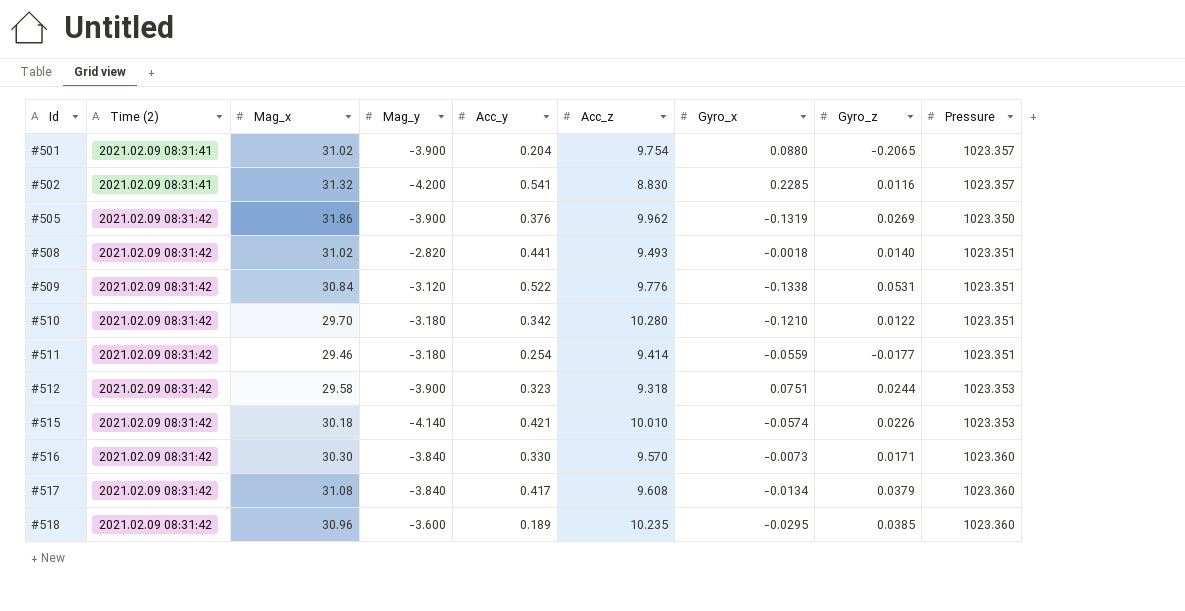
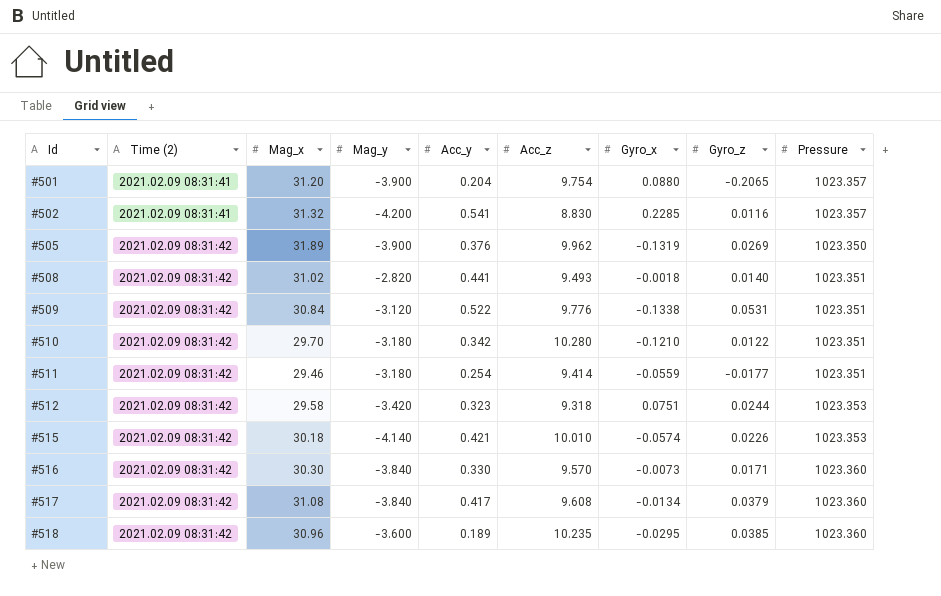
#501 | Mag_x: 31.02 -> 31.20
#505 | Mag_x: 31.86 -> 31.89
#512 | Mag_y: -3.900 -> -3.420

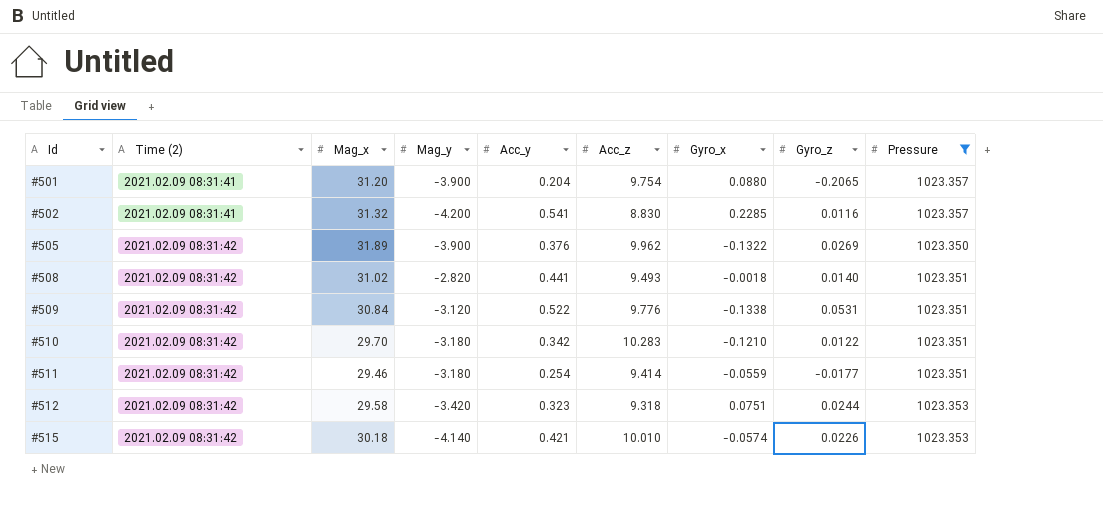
filter: none -> Pressure != 1023.360
#505 | Gyro_x: -0.1319 -> -0.1322
#510 | Acc_z: 10.280 -> 10.283

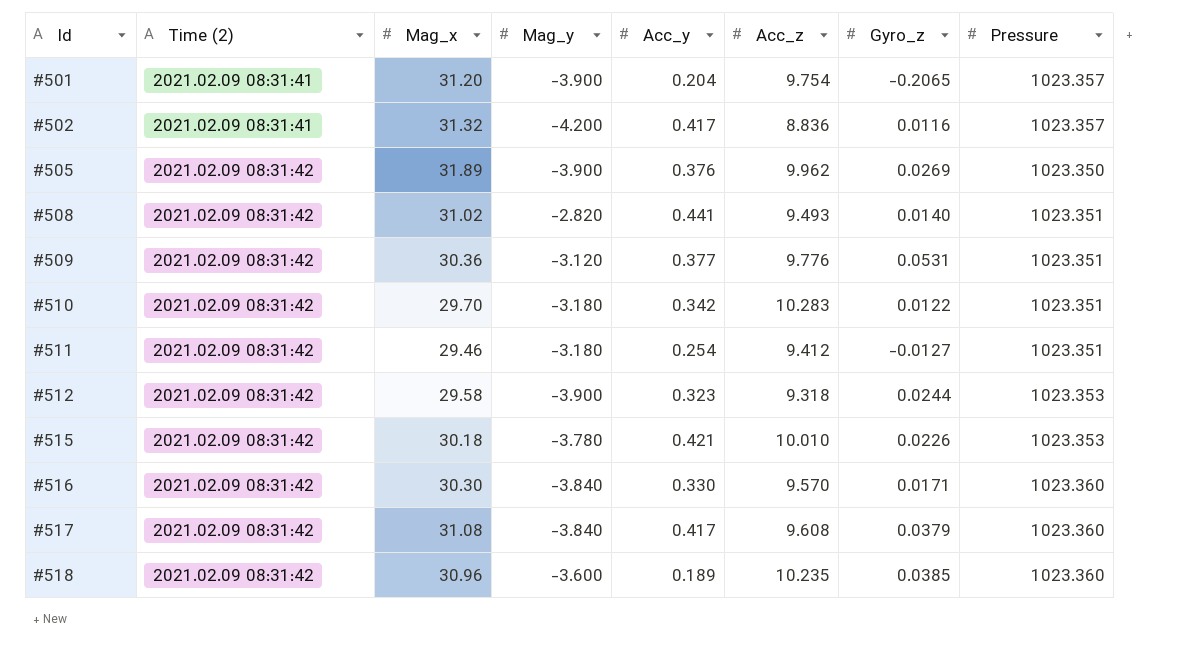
filter: Pressure != 1023.360 -> none
column Gyro_x | position: 7 -> none
#502 | Acc_y: 0.541 -> 0.417
#502 | Acc_z: 8.830 -> 8.836
#509 | Mag_x: 30.84 -> 30.36
#509 | Acc_y: 0.522 -> 0.377
#511 | Acc_z: 9.414 -> 9.412
#511 | Gyro_z: -0.0177 -> -0.0127
#512 | Mag_y: -3.420 -> -3.900
#515 | Mag_y: -4.140 -> -3.780

